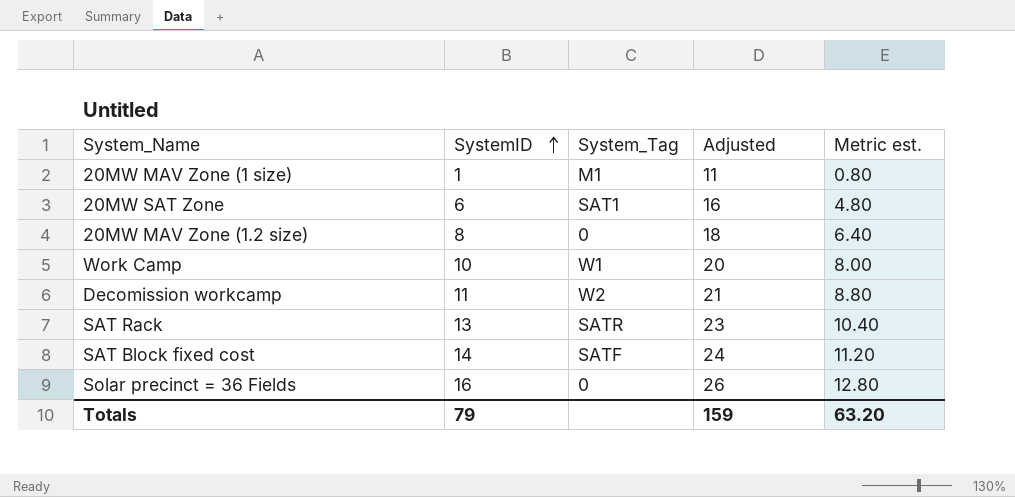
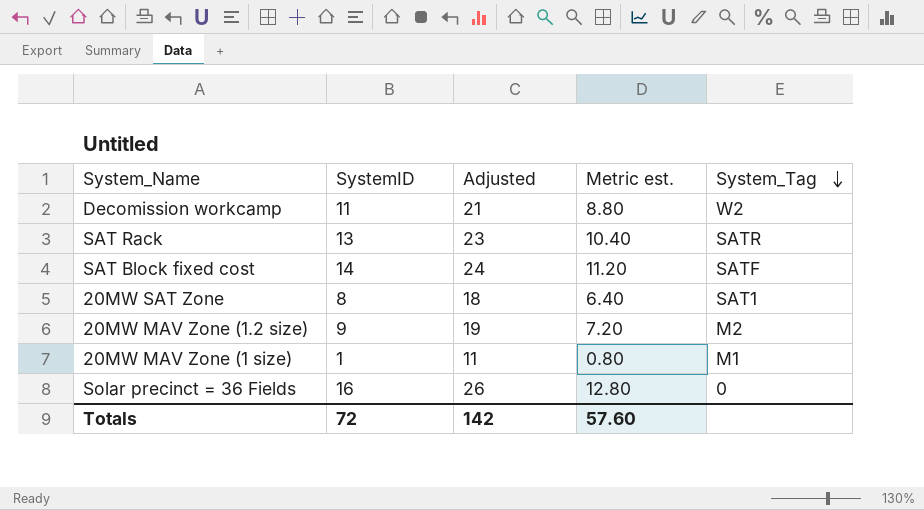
row order: SystemID ascending -> System_Tag descending
column System_Tag | position: 3 -> 5
row Work Camp: 10 | W1 | 20 | 8.00 -> none
20MW SAT Zone | SystemID: 6 -> 8
20MW SAT Zone | Adjusted: 16 -> 18
20MW SAT Zone | Metric est.: 4.80 -> 6.40
20MW MAV Zone (1.2 size) | SystemID: 8 -> 9
20MW MAV Zone (1.2 size) | Adjusted: 18 -> 19
20MW MAV Zone (1.2 size) | Metric est.: 6.40 -> 7.20
20MW MAV Zone (1.2 size) | System_Tag: 0 -> M2
Totals | SystemID: 79 -> 72
Totals | Adjusted: 159 -> 142
Totals | Metric est.: 63.20 -> 57.60

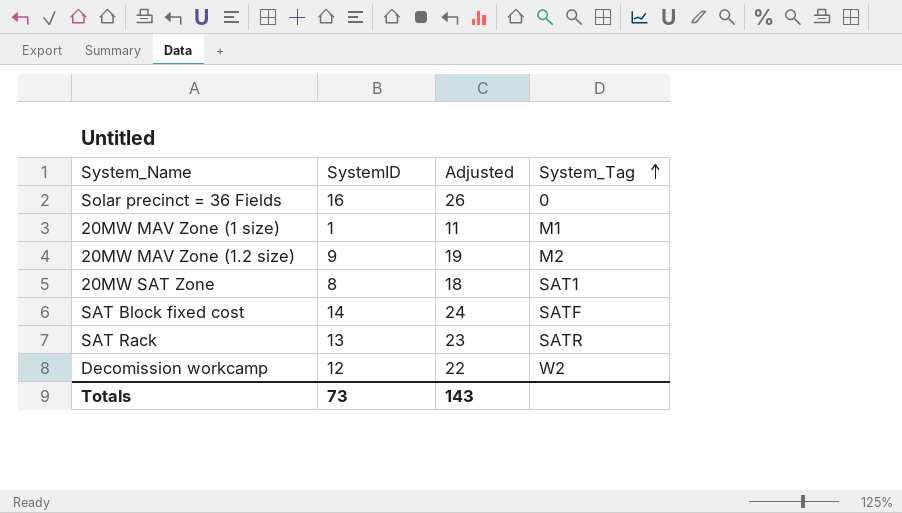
row order: System_Tag descending -> System_Tag ascending
column Metric est. | formula: [SystemID] * 0.8 -> none
Decomission workcamp | SystemID: 11 -> 12
Decomission workcamp | Adjusted: 21 -> 22
Totals | SystemID: 72 -> 73
Totals | Adjusted: 142 -> 143

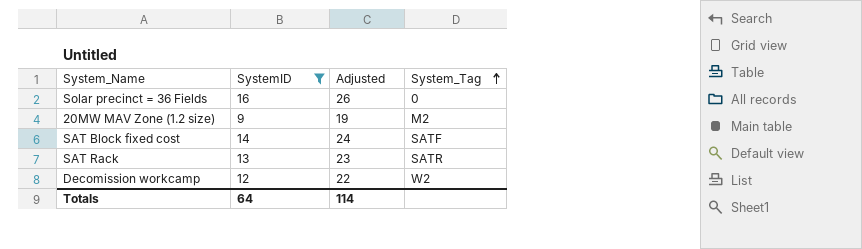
filter: none -> SystemID >= 9
Totals | SystemID: 73 -> 64
Totals | Adjusted: 143 -> 114

